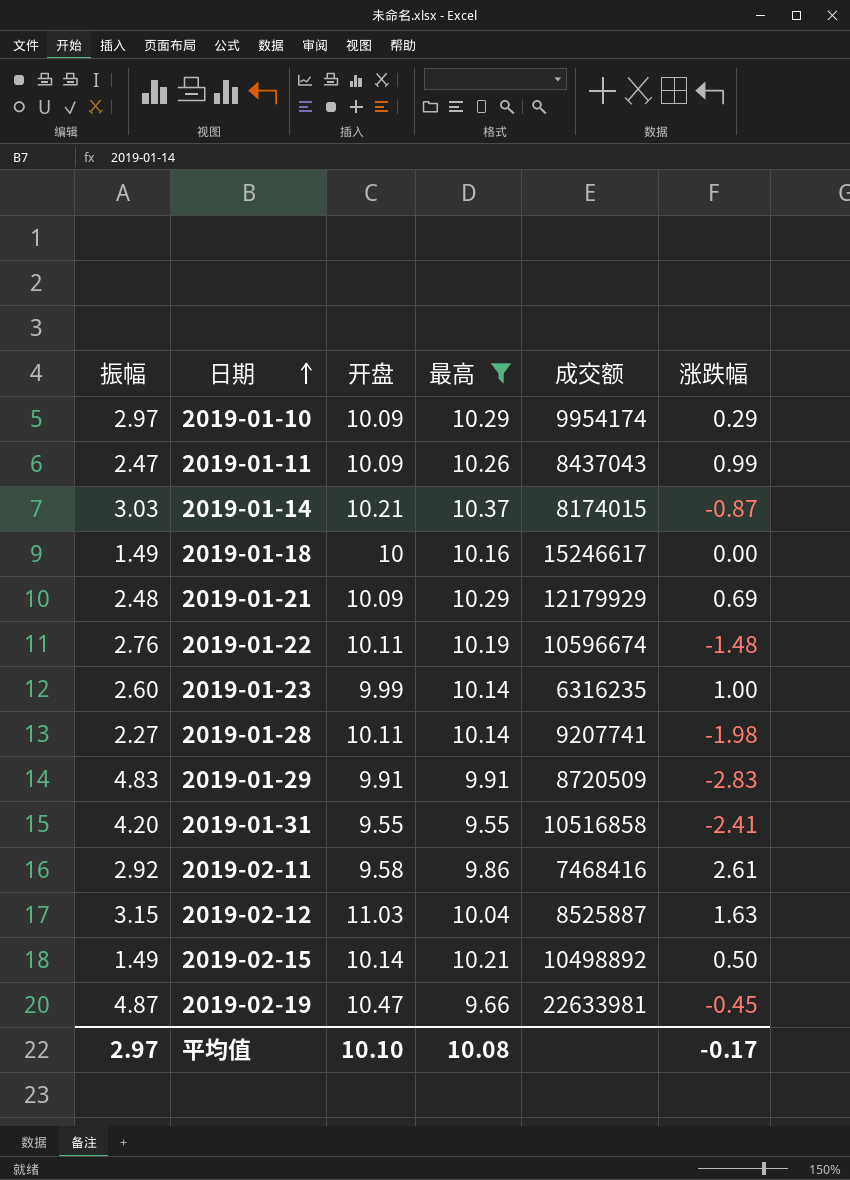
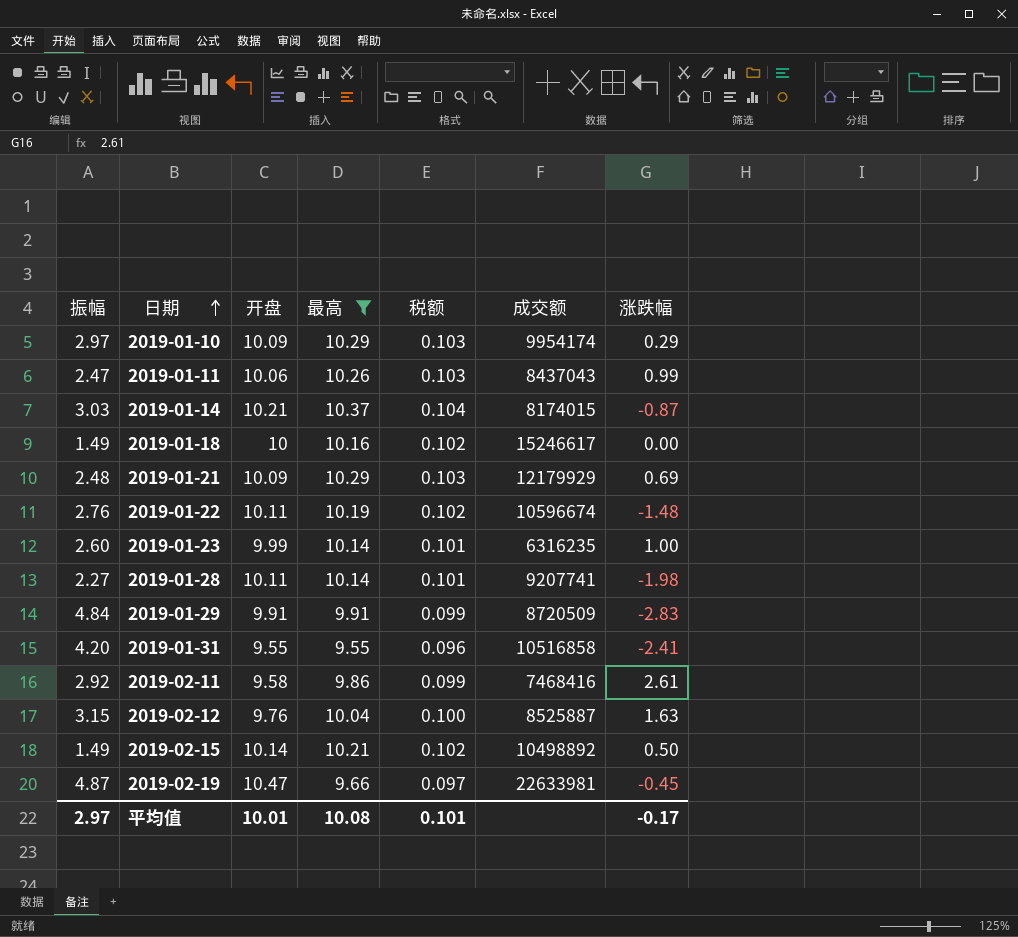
column 税额 | formula: none -> [最高] * 0.01
2019-01-11 | 开盘: 10.09 -> 10.06
2019-01-29 | 振幅: 4.83 -> 4.84
2019-02-12 | 开盘: 11.03 -> 9.76
平均值 | 开盘: 10.10 -> 10.01

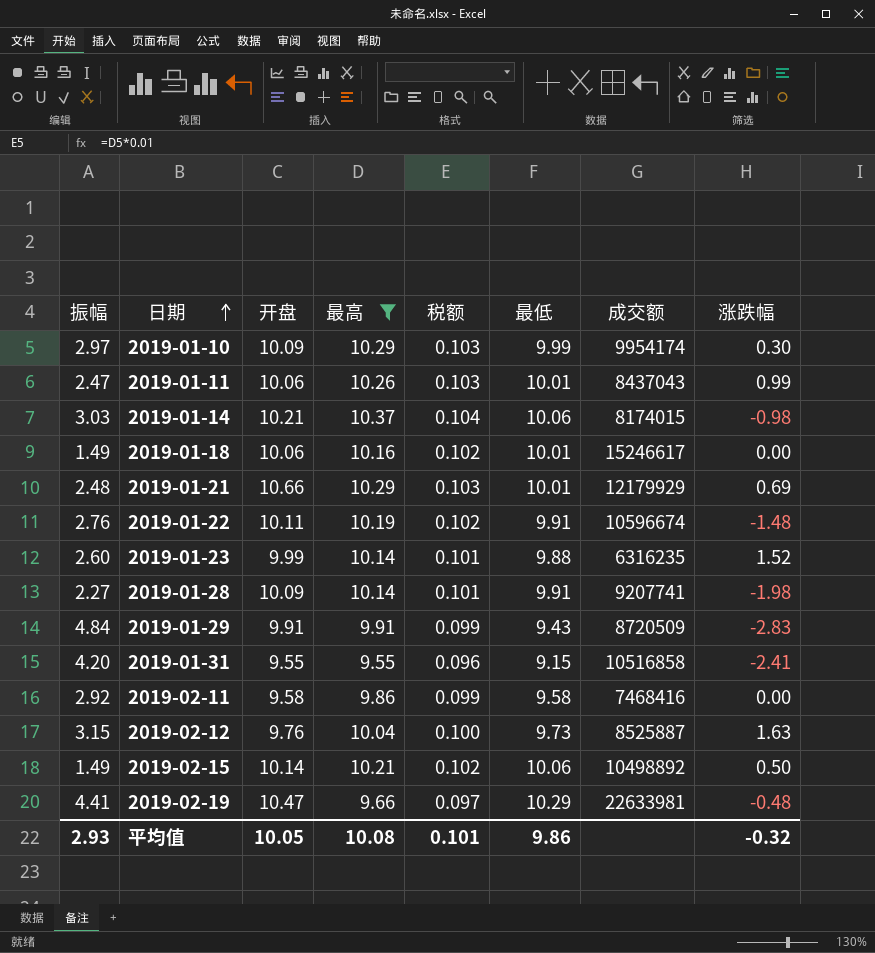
column 最低 | position: none -> 6
2019-01-10 | 涨跌幅: 0.29 -> 0.30
2019-01-14 | 涨跌幅: -0.87 -> -0.98
2019-01-18 | 开盘: 10 -> 10.06
2019-01-21 | 开盘: 10.09 -> 10.66
2019-01-23 | 涨跌幅: 1.00 -> 1.52
2019-01-28 | 开盘: 10.11 -> 10.09
2019-02-11 | 涨跌幅: 2.61 -> 0.00
2019-02-19 | 振幅: 4.87 -> 4.41
2019-02-19 | 涨跌幅: -0.45 -> -0.48
平均值 | 振幅: 2.97 -> 2.93
平均值 | 开盘: 10.01 -> 10.05
平均值 | 涨跌幅: -0.17 -> -0.32

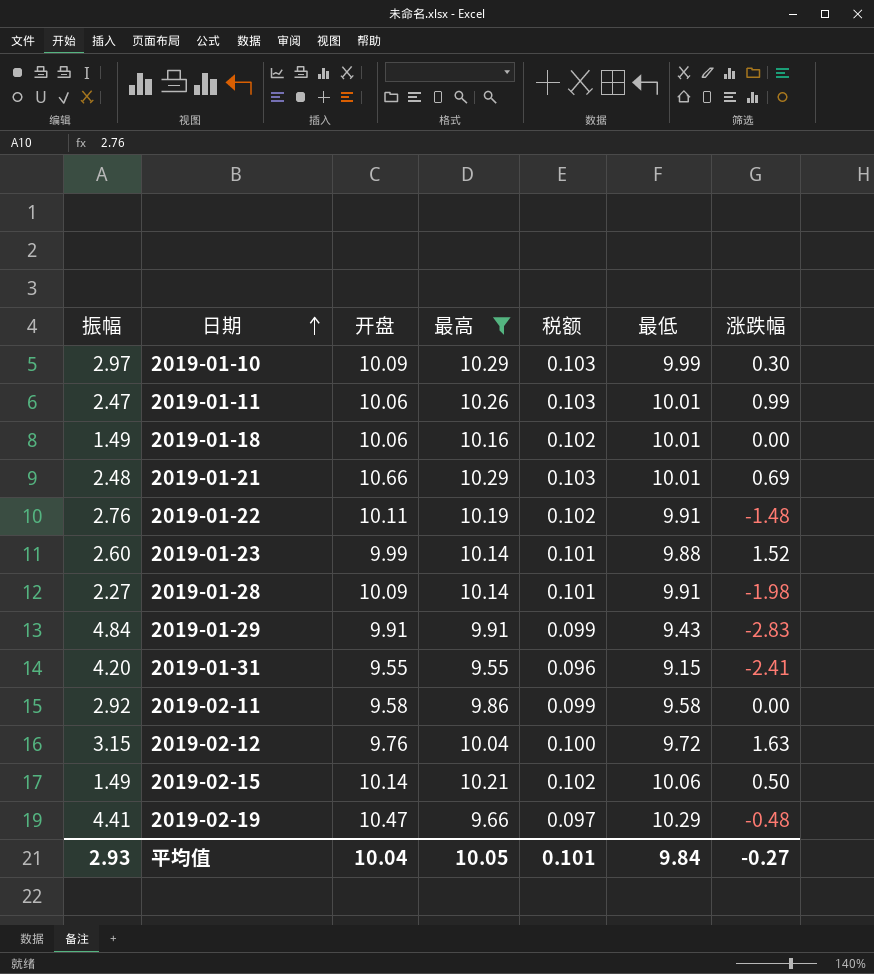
column 成交额 | position: 7 -> none
row 2019-01-14: 3.03 | 10.21 | 10.37 | 0.104 | 10.06 | 8174015 | -0.98 -> none
2019-02-12 | 最低: 9.73 -> 9.72
平均值 | 开盘: 10.05 -> 10.04
平均值 | 最高: 10.08 -> 10.05
平均值 | 最低: 9.86 -> 9.84
平均值 | 涨跌幅: -0.32 -> -0.27

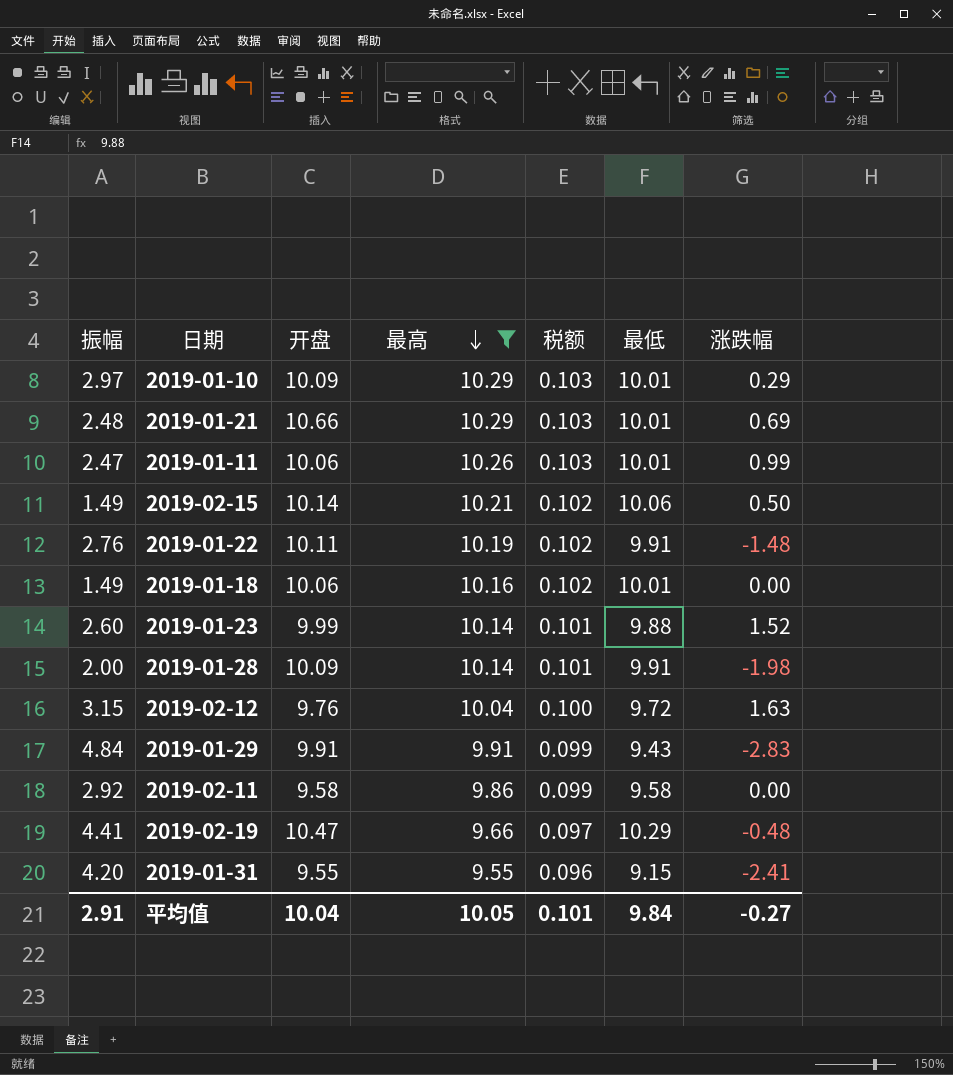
row order: 日期 ascending -> 最高 descending
2019-01-10 | 最低: 9.99 -> 10.01
2019-01-10 | 涨跌幅: 0.30 -> 0.29
2019-01-28 | 振幅: 2.27 -> 2.00
平均值 | 振幅: 2.93 -> 2.91

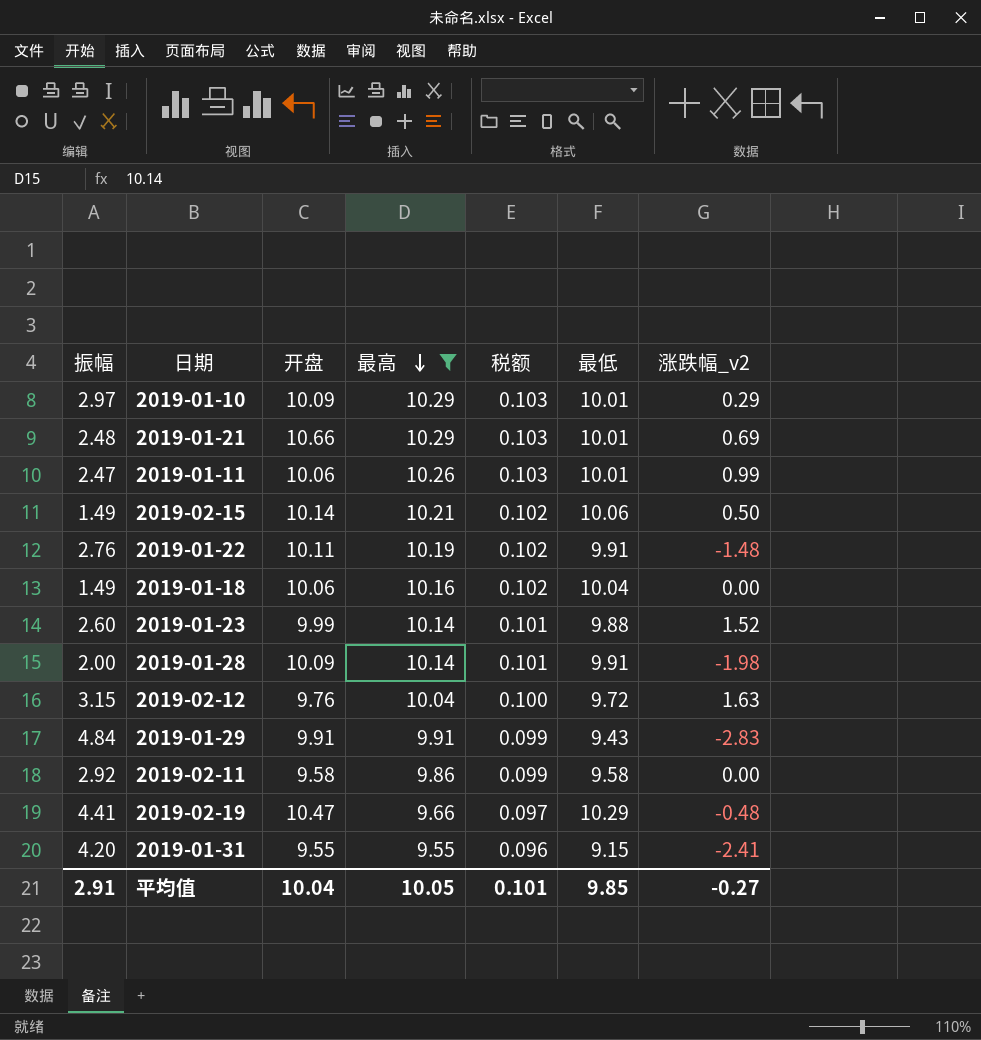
column name: 涨跌幅 -> 涨跌幅_v2
2019-01-18 | 最低: 10.01 -> 10.04
平均值 | 最低: 9.84 -> 9.85

